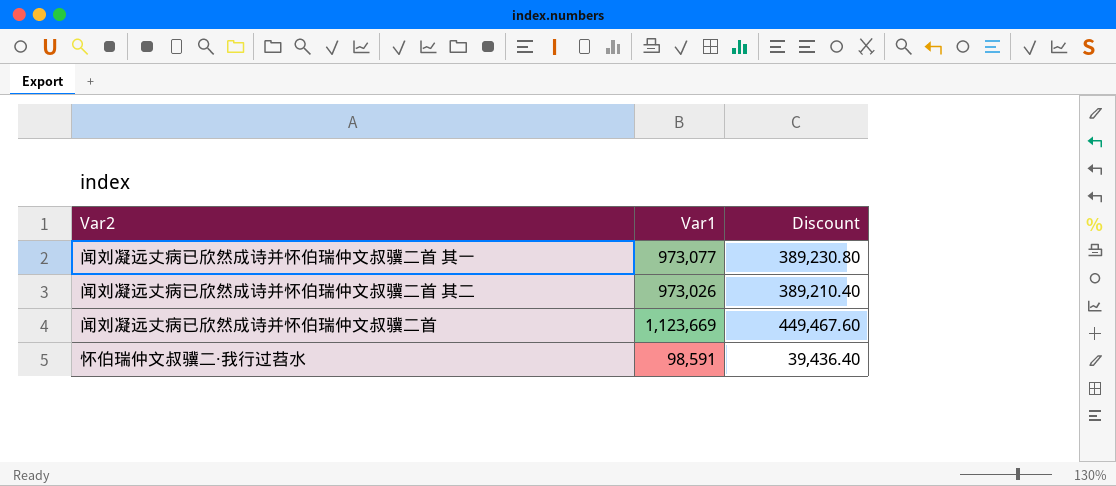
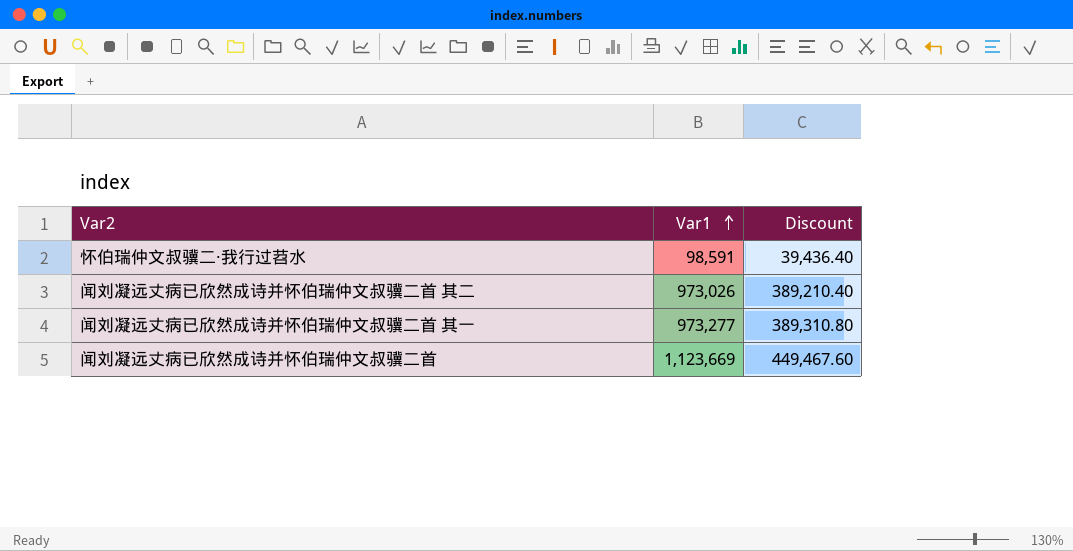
row order: none -> Var1 ascending
闻刘凝远丈病已欣然成诗并怀伯瑞仲文叔骥二首 其一 | Var1: 973,077 -> 973,277
闻刘凝远丈病已欣然成诗并怀伯瑞仲文叔骥二首 其一 | Discount: 389,230.80 -> 389,310.80

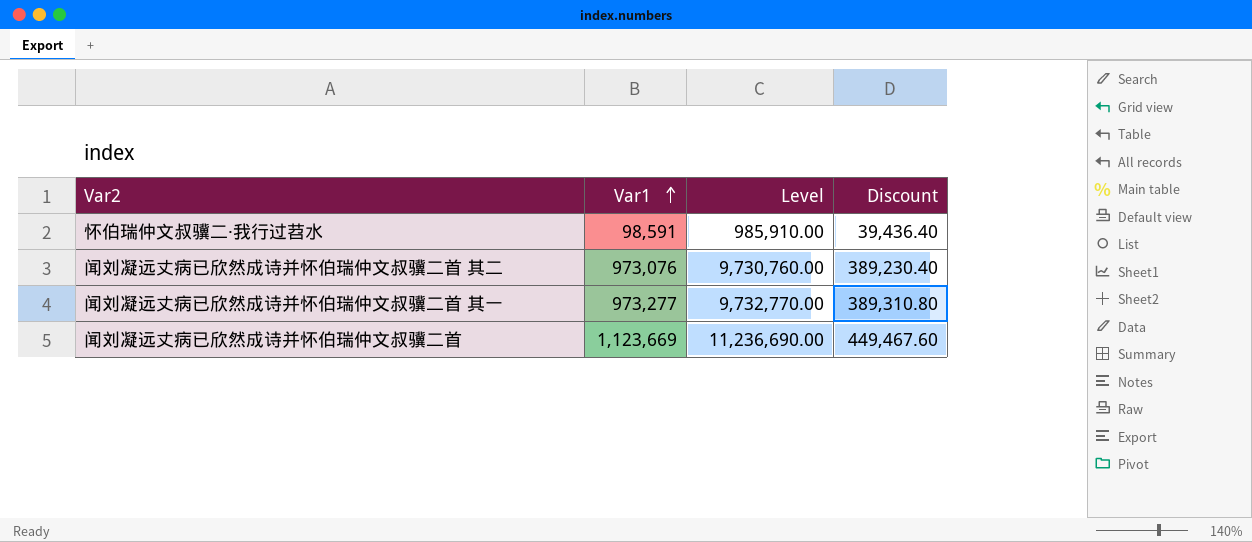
column Level | formula: none -> [Var1] * 10
闻刘凝远丈病已欣然成诗并怀伯瑞仲文叔骥二首 其二 | Var1: 973,026 -> 973,076
闻刘凝远丈病已欣然成诗并怀伯瑞仲文叔骥二首 其二 | Discount: 389,210.40 -> 389,230.40

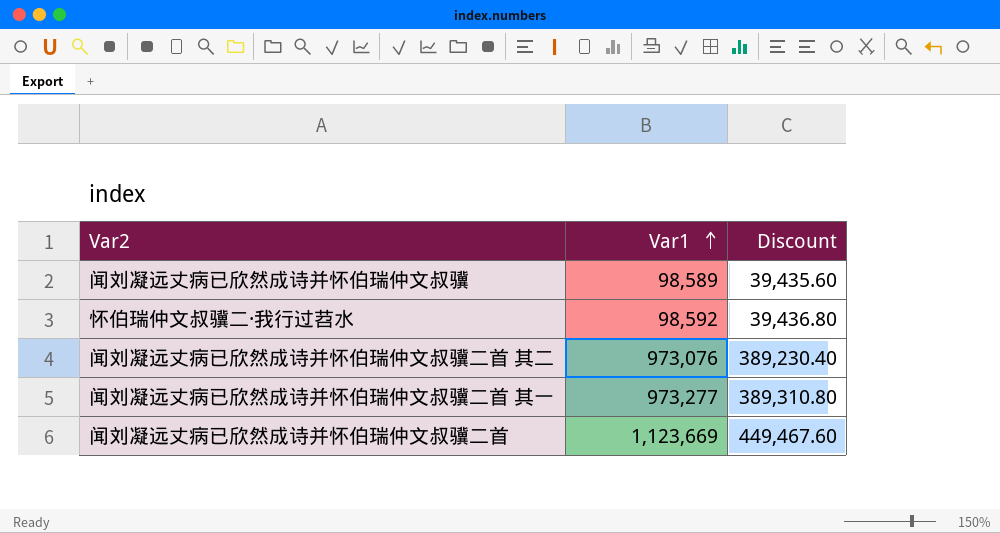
column Level | formula: [Var1] * 10 -> none
row 闻刘凝远丈病已欣然成诗并怀伯瑞仲文叔骥: none -> 98,589 | 39,435.60
怀伯瑞仲文叔骥二·我行过苕水 | Var1: 98,591 -> 98,592
怀伯瑞仲文叔骥二·我行过苕水 | Discount: 39,436.40 -> 39,436.80

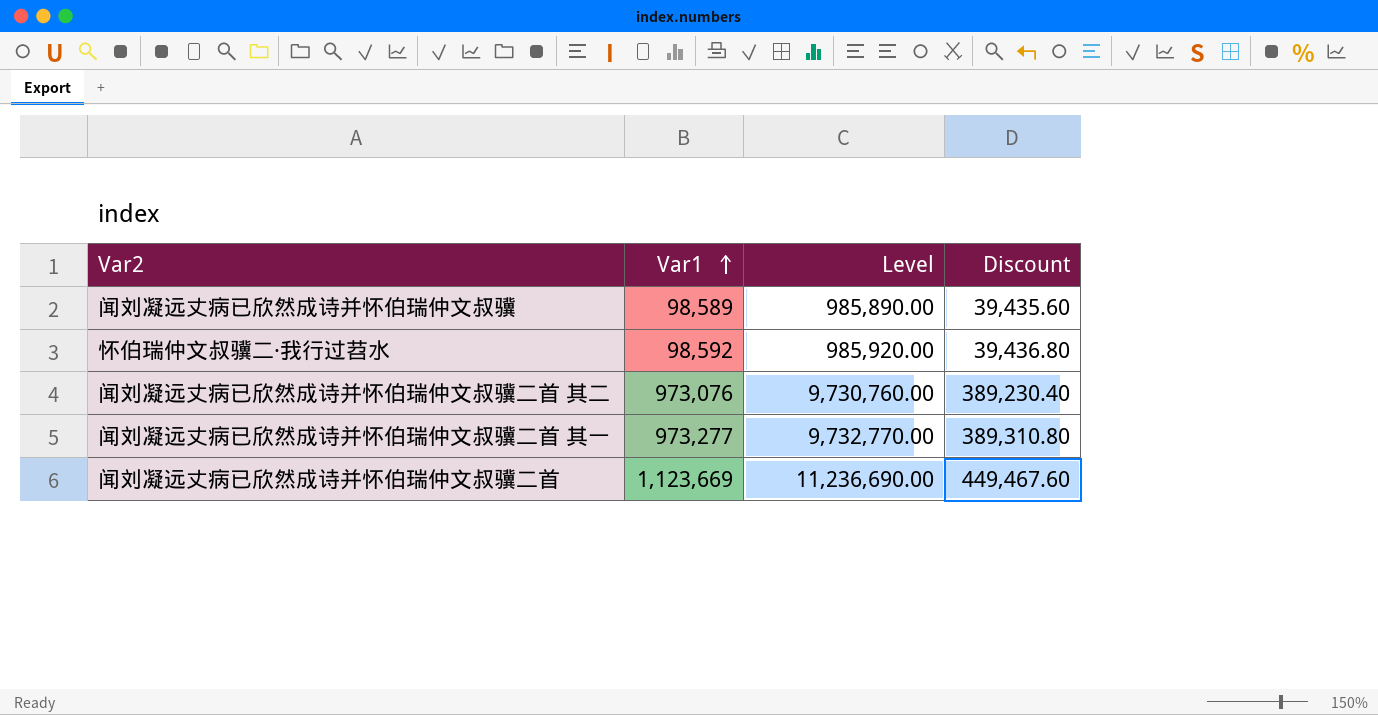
column Level | formula: none -> [Var1] * 10

